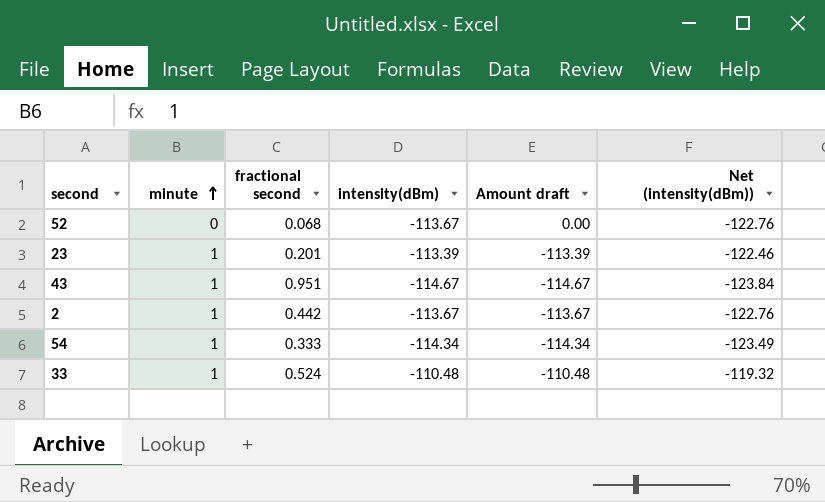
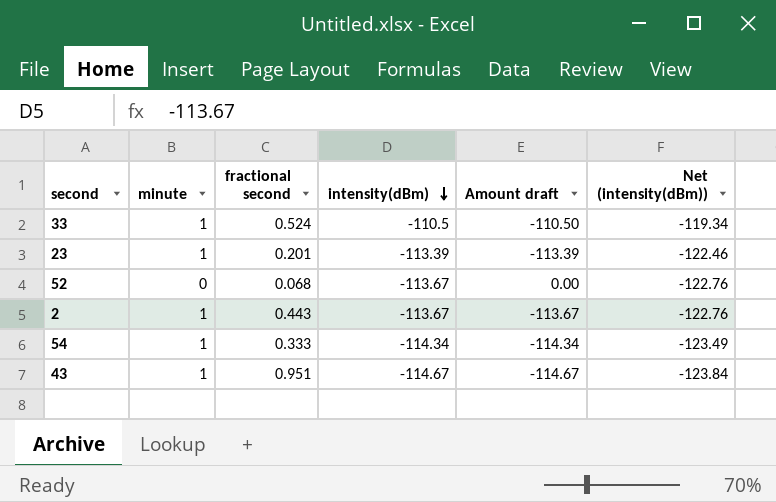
row order: minute ascending -> intensity(dBm) descending
33 | intensity(dBm): -110.48 -> -110.5
33 | Amount draft: -110.48 -> -110.50
33 | Net (intensity(dBm)): -119.32 -> -119.34
2 | fractional second: 0.442 -> 0.443

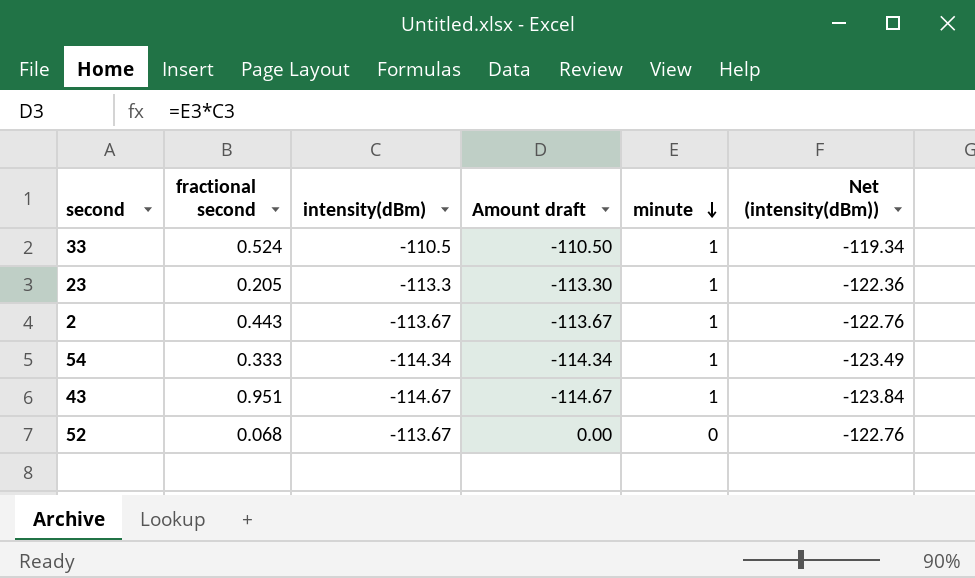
row order: intensity(dBm) descending -> minute descending
column minute | position: 2 -> 5
23 | fractional second: 0.201 -> 0.205
23 | intensity(dBm): -113.39 -> -113.3
23 | Amount draft: -113.39 -> -113.30
23 | Net (intensity(dBm)): -122.46 -> -122.36

